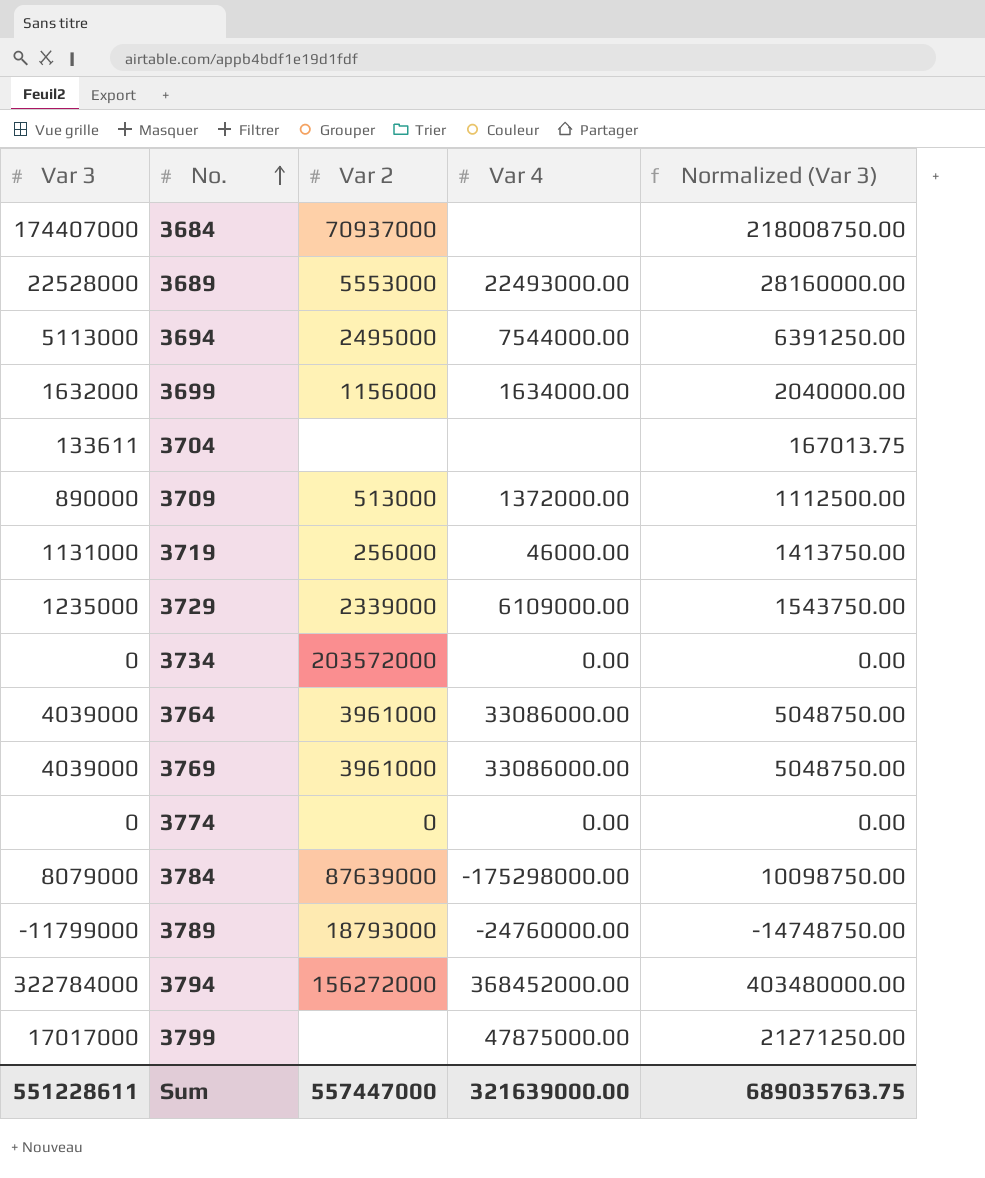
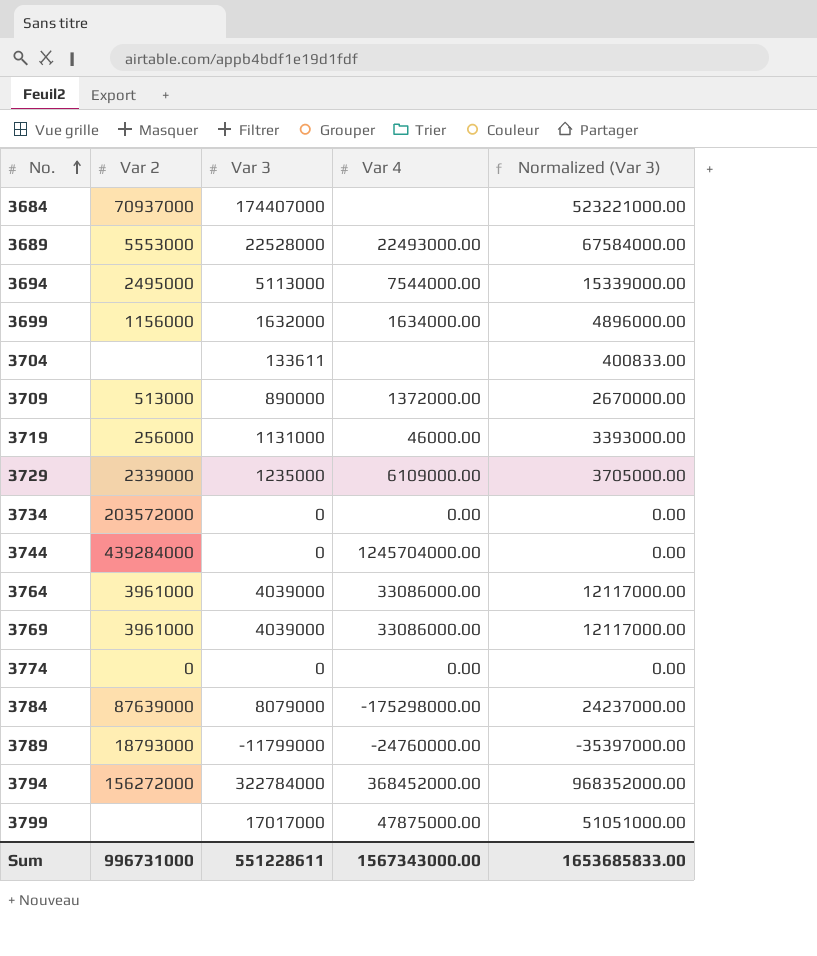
column Var 3 | position: 1 -> 3
column Normalized (Var 3) | formula: [Var 3] * 1.25 -> [Var 3] * 3
row 3744: none -> 439284000 | 0 | 1245704000.00 | 0.00
Sum | Var 2: 557447000 -> 996731000
Sum | Var 4: 321639000.00 -> 1567343000.00
Sum | Normalized (Var 3): 689035763.75 -> 1653685833.00

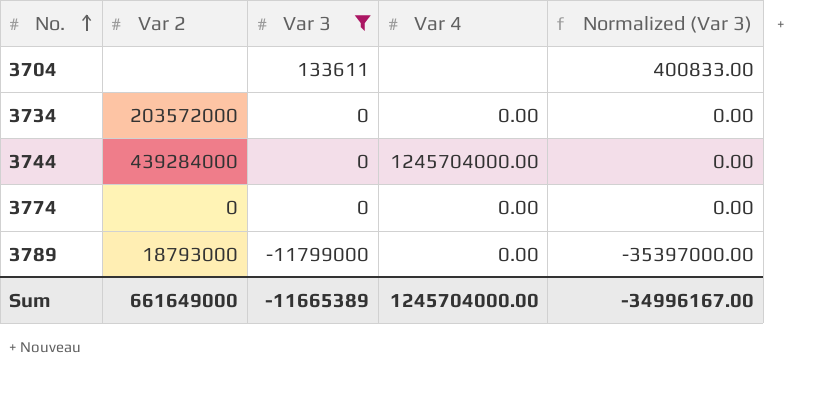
filter: none -> Var 3 <= 133611
3789 | Var 4: -24760000.00 -> 0.00
Sum | Var 2: 996731000 -> 661649000
Sum | Var 3: 551228611 -> -11665389
Sum | Var 4: 1567343000.00 -> 1245704000.00
Sum | Normalized (Var 3): 1653685833.00 -> -34996167.00

